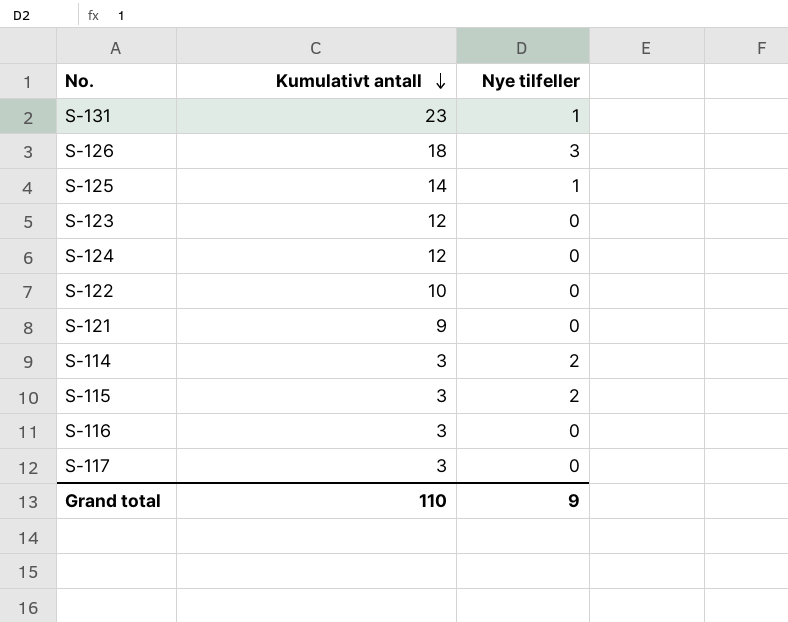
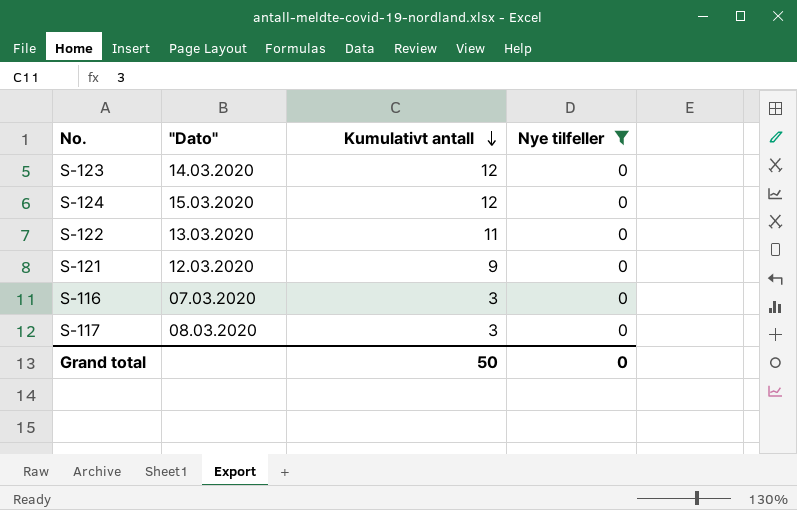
filter: none -> Nye tilfeller = 0
column "Dato" | position: none -> 2
S-122 | Kumulativt antall: 10 -> 11
Grand total | Kumulativt antall: 110 -> 50
Grand total | Nye tilfeller: 9 -> 0

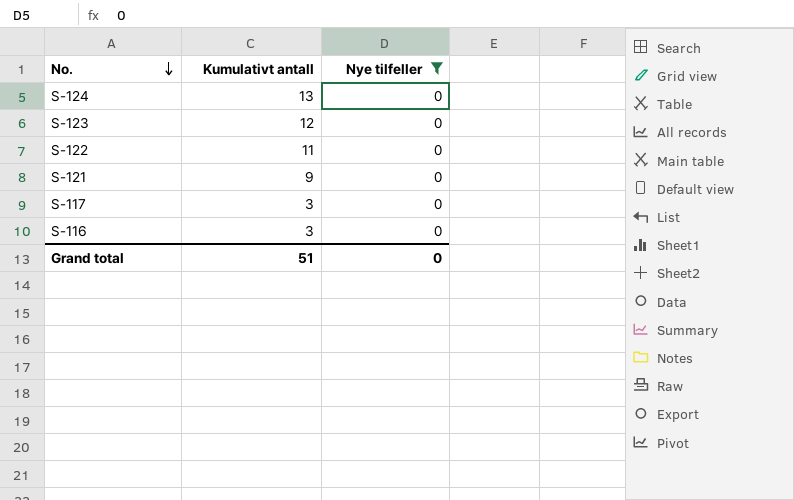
row order: Kumulativt antall descending -> No. descending
column "Dato" | position: 2 -> none
S-124 | Kumulativt antall: 12 -> 13
Grand total | Kumulativt antall: 50 -> 51

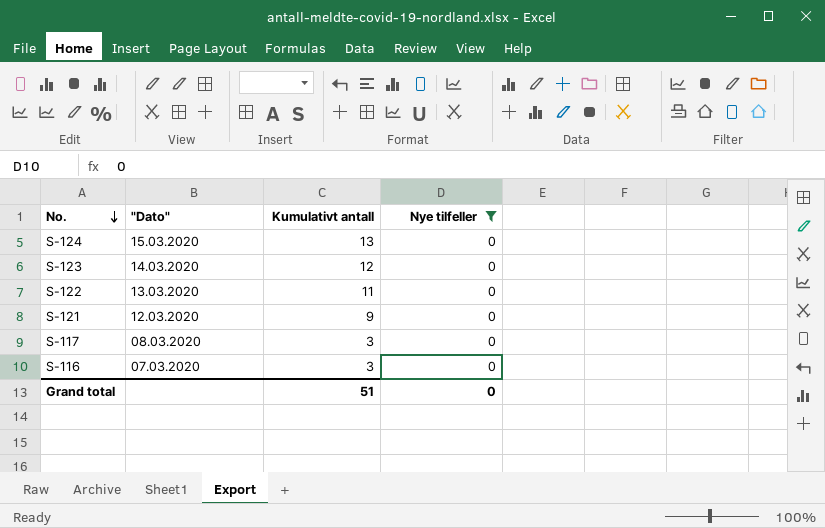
column "Dato" | position: none -> 2

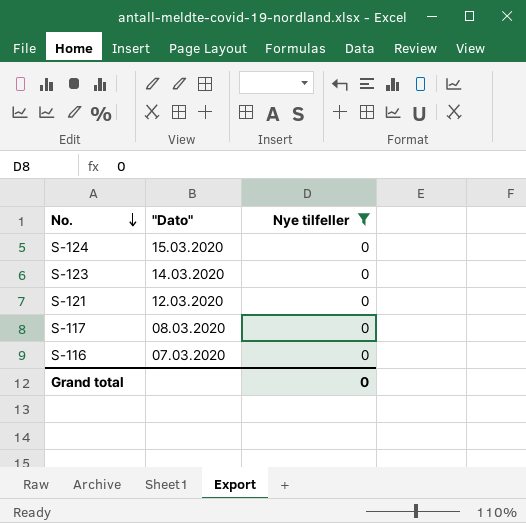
column Kumulativt antall | position: 3 -> none
row S-122: 13.03.2020 | 11 | 0 -> none

